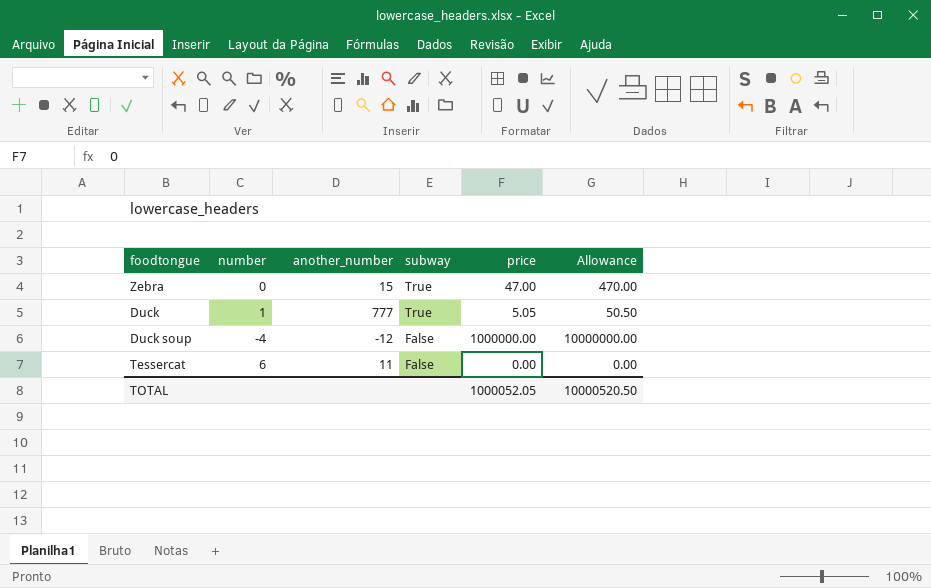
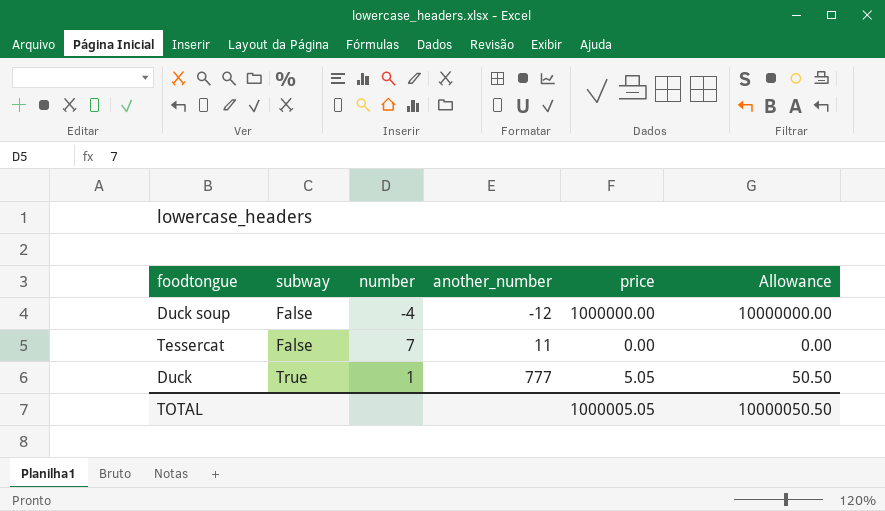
row order: subway descending -> subway ascending
column subway | position: 4 -> 2
row Zebra: 0 | 15 | True | 47.00 | 470.00 -> none
Tessercat | number: 6 -> 7
TOTAL | price: 1000052.05 -> 1000005.05
TOTAL | Allowance: 10000520.50 -> 10000050.50

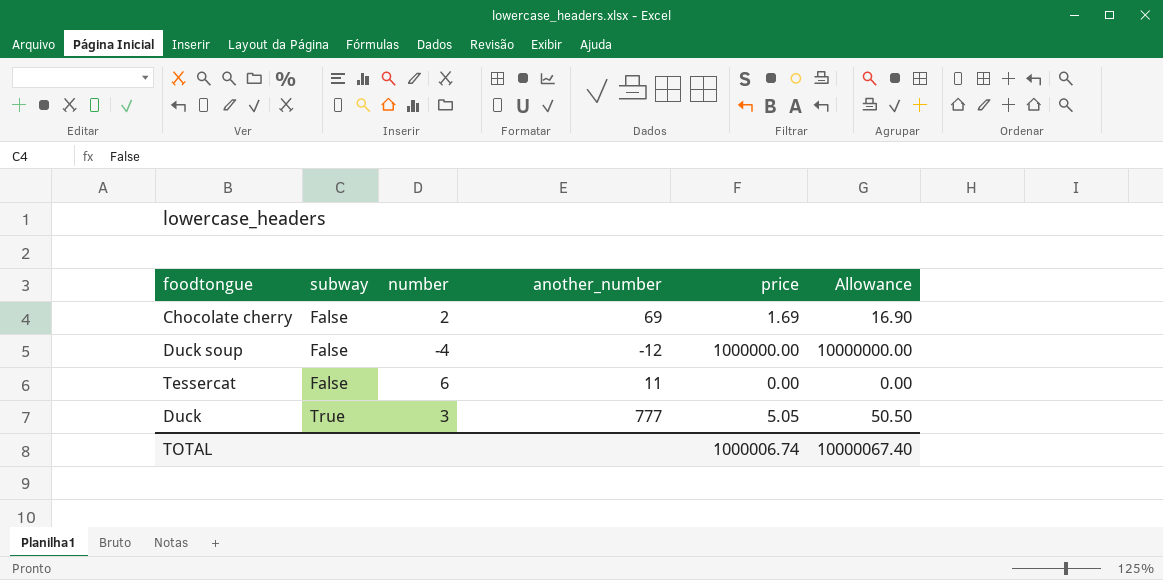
row Chocolate cherry: none -> False | 2 | 69 | 1.69 | 16.90
Tessercat | number: 7 -> 6
Duck | number: 1 -> 3
TOTAL | price: 1000005.05 -> 1000006.74
TOTAL | Allowance: 10000050.50 -> 10000067.40

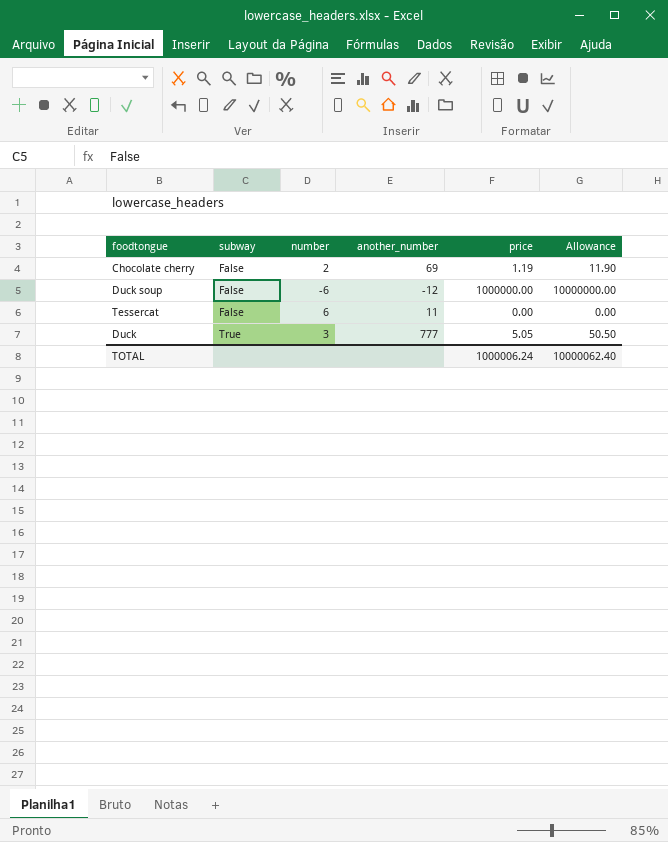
Chocolate cherry | price: 1.69 -> 1.19
Chocolate cherry | Allowance: 16.90 -> 11.90
Duck soup | number: -4 -> -6
TOTAL | price: 1000006.74 -> 1000006.24
TOTAL | Allowance: 10000067.40 -> 10000062.40

